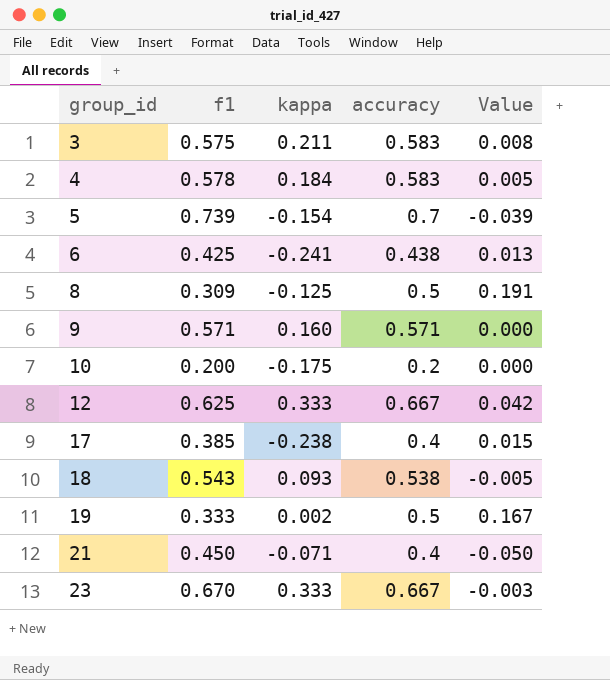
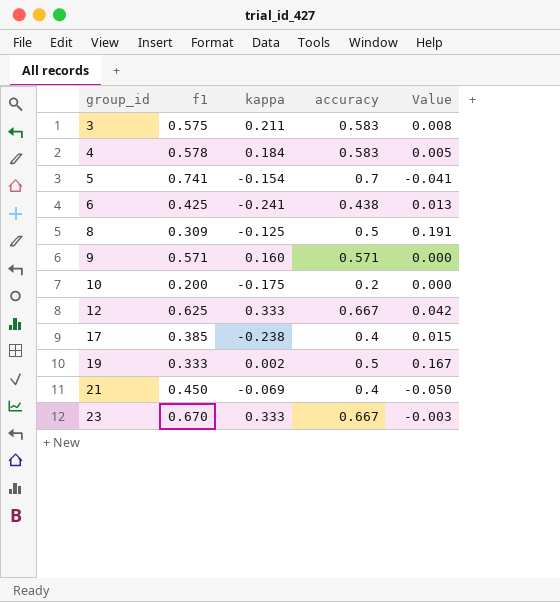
row 18: 0.543 | 0.093 | 0.538 | -0.005 -> none
5 | f1: 0.739 -> 0.741
5 | Value: -0.039 -> -0.041
21 | kappa: -0.071 -> -0.069

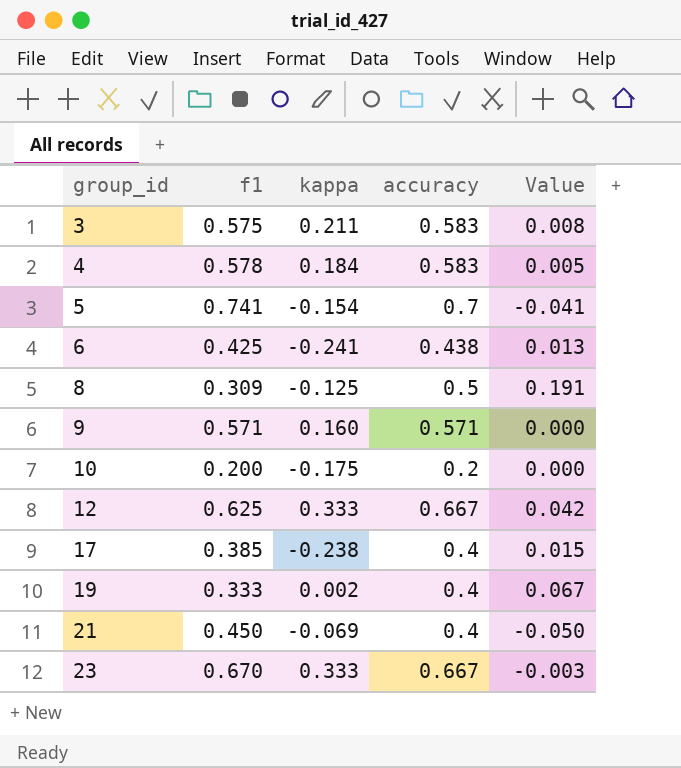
19 | accuracy: 0.5 -> 0.4
19 | Value: 0.167 -> 0.067

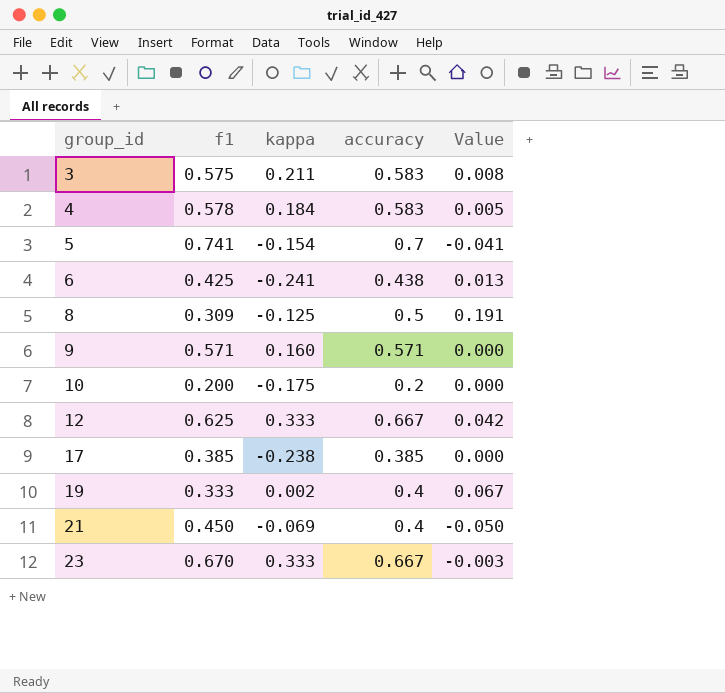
17 | accuracy: 0.4 -> 0.385
17 | Value: 0.015 -> 0.000

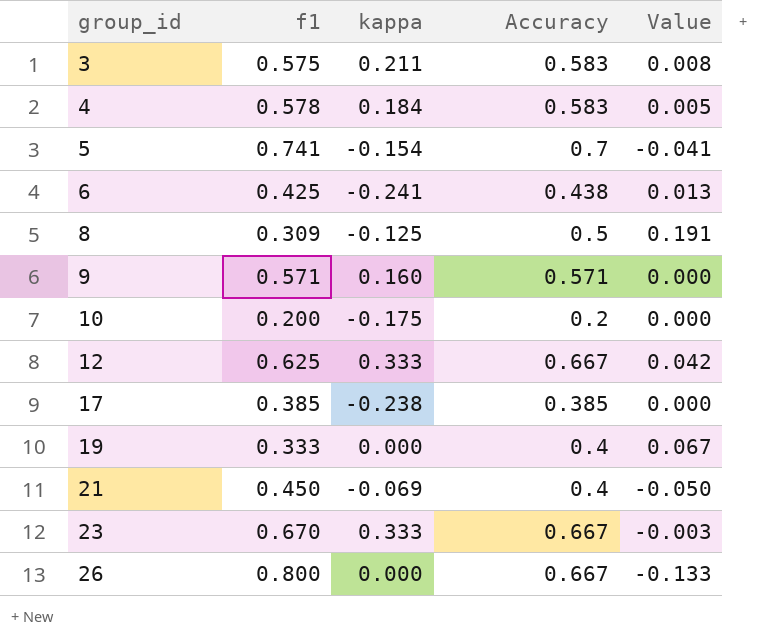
column name: accuracy -> Accuracy
19 | kappa: 0.002 -> 0.000
row 26: none -> 0.800 | 0.000 | 0.667 | -0.133

